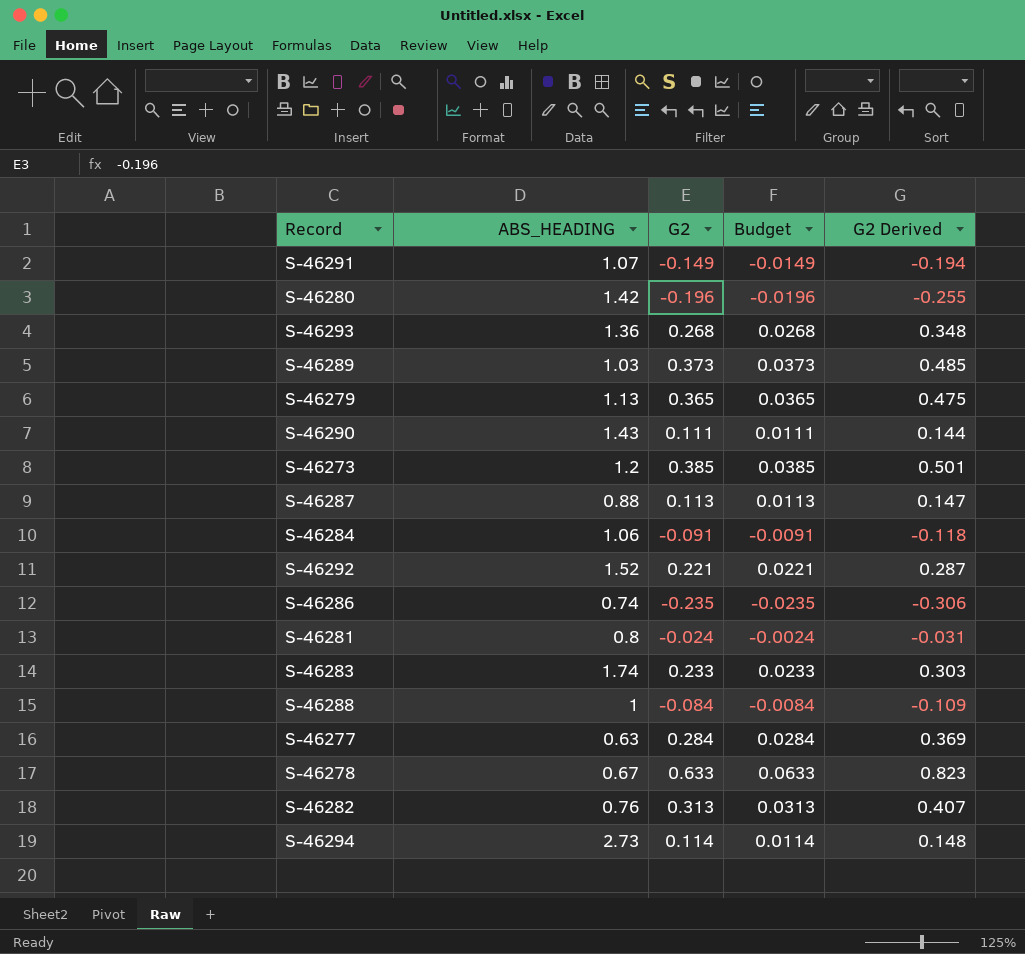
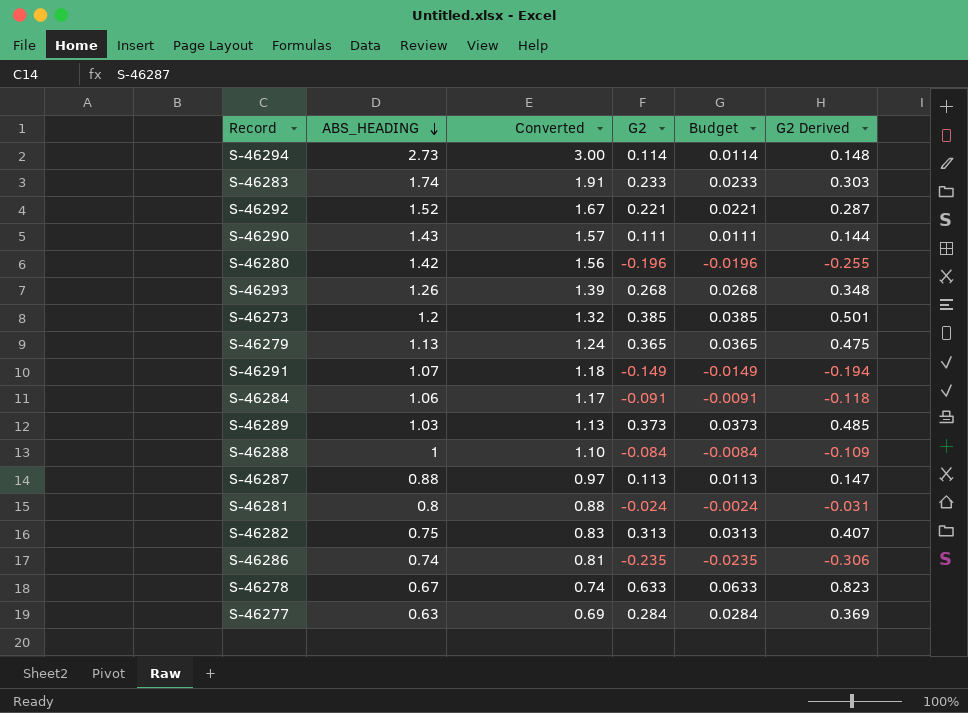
row order: none -> ABS_HEADING descending
column Converted | formula: none -> [ABS_HEADING] * 1.1
S-46293 | ABS_HEADING: 1.36 -> 1.26
S-46282 | ABS_HEADING: 0.76 -> 0.75

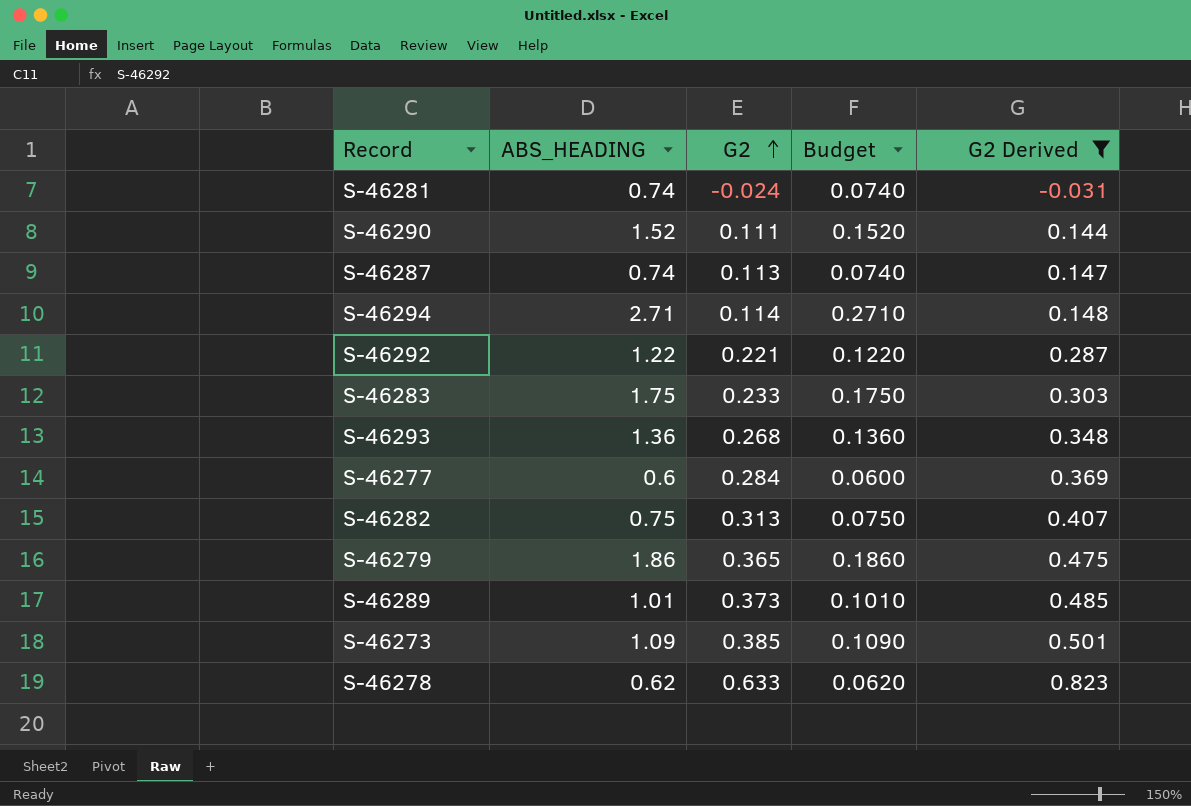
filter: none -> G2 Derived >= -0.031
row order: ABS_HEADING descending -> G2 ascending
column Converted | formula: [ABS_HEADING] * 1.1 -> none
column Budget | formula: [G2] * 0.1 -> [ABS_HEADING] * 0.1
S-46281 | ABS_HEADING: 0.8 -> 0.74
S-46290 | ABS_HEADING: 1.43 -> 1.52
S-46287 | ABS_HEADING: 0.88 -> 0.74
S-46294 | ABS_HEADING: 2.73 -> 2.71
S-46292 | ABS_HEADING: 1.52 -> 1.22
S-46283 | ABS_HEADING: 1.74 -> 1.75
S-46293 | ABS_HEADING: 1.26 -> 1.36
S-46277 | ABS_HEADING: 0.63 -> 0.6
S-46279 | ABS_HEADING: 1.13 -> 1.86
S-46289 | ABS_HEADING: 1.03 -> 1.01
S-46273 | ABS_HEADING: 1.2 -> 1.09
S-46278 | ABS_HEADING: 0.67 -> 0.62

